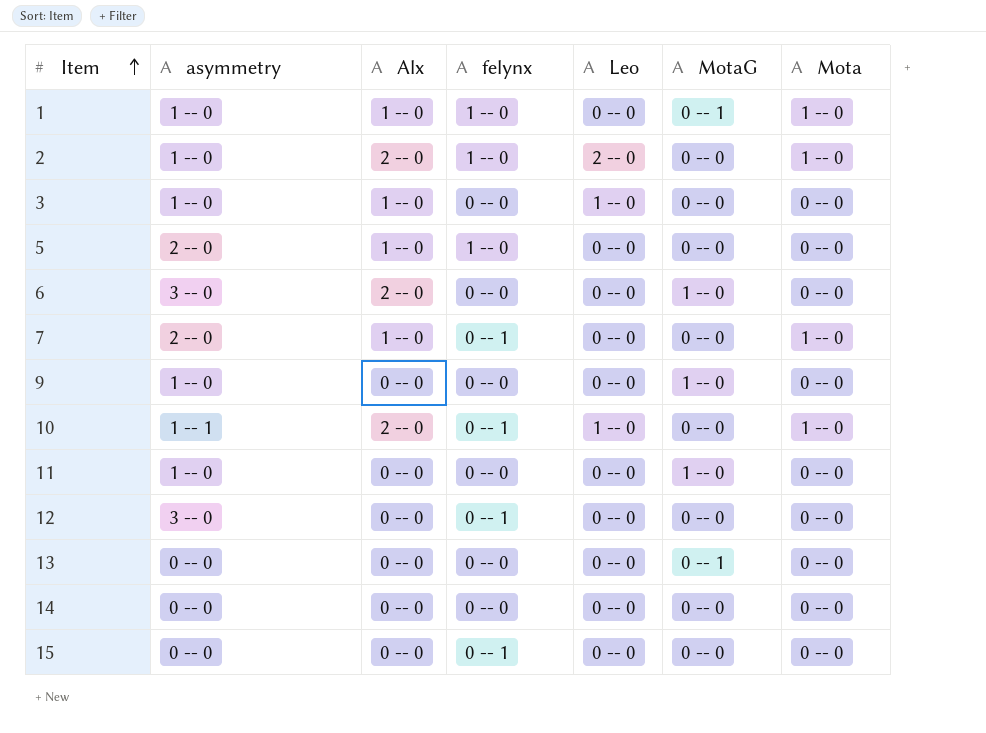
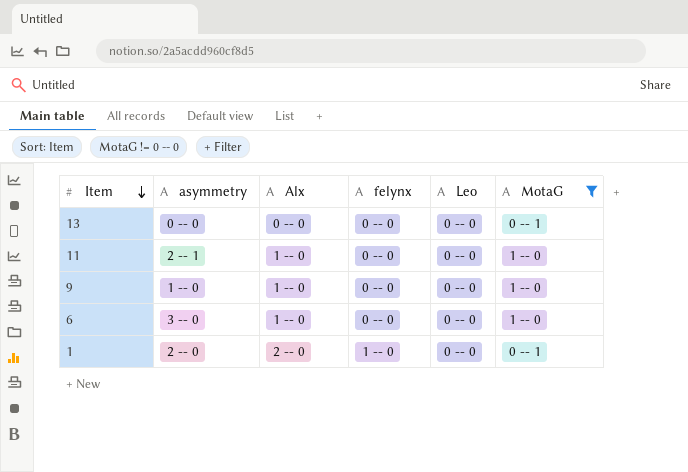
filter: none -> MotaG != 0 -- 0
row order: Item ascending -> Item descending
column Mota | position: 7 -> none
11 | asymmetry: 1 -- 0 -> 2 -- 1
11 | Alx: 0 -- 0 -> 1 -- 0
9 | Alx: 0 -- 0 -> 1 -- 0
6 | Alx: 2 -- 0 -> 1 -- 0
1 | asymmetry: 1 -- 0 -> 2 -- 0
1 | Alx: 1 -- 0 -> 2 -- 0

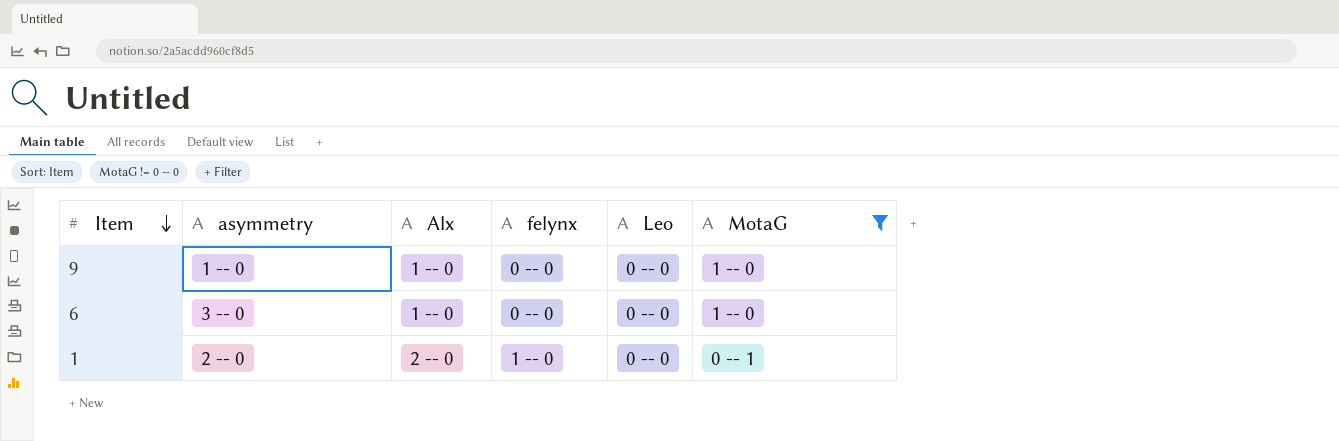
row 13: 0 -- 0 | 0 -- 0 | 0 -- 0 | 0 -- 0 | 0 -- 1 -> none
row 11: 2 -- 1 | 1 -- 0 | 0 -- 0 | 0 -- 0 | 1 -- 0 -> none

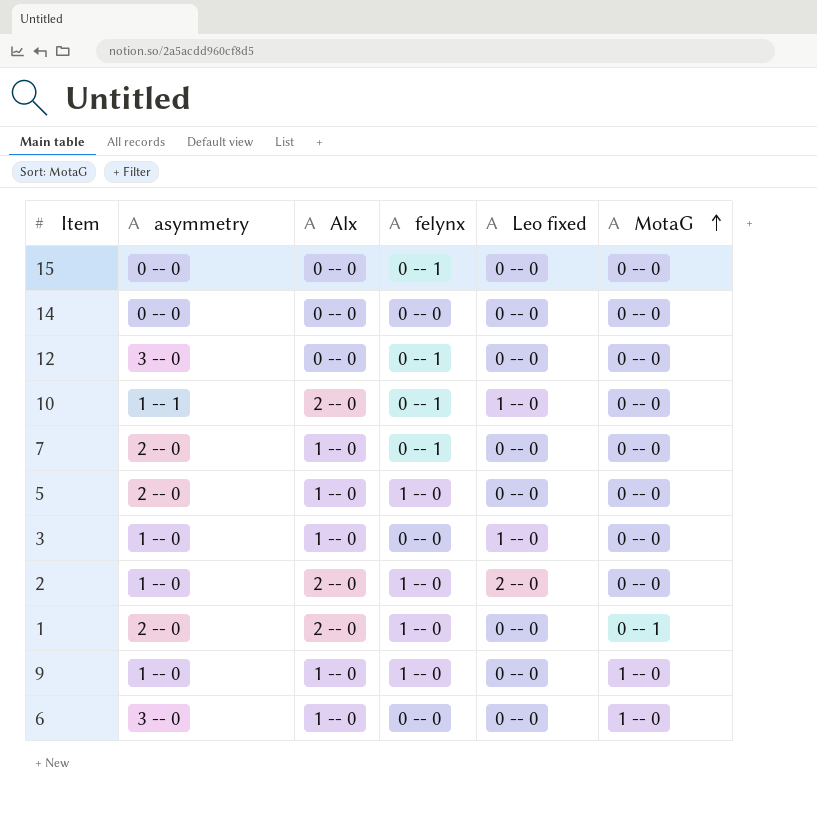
filter: MotaG != 0 -- 0 -> none
row order: Item descending -> MotaG ascending
column name: Leo -> Leo fixed
9 | felynx: 0 -- 0 -> 1 -- 0

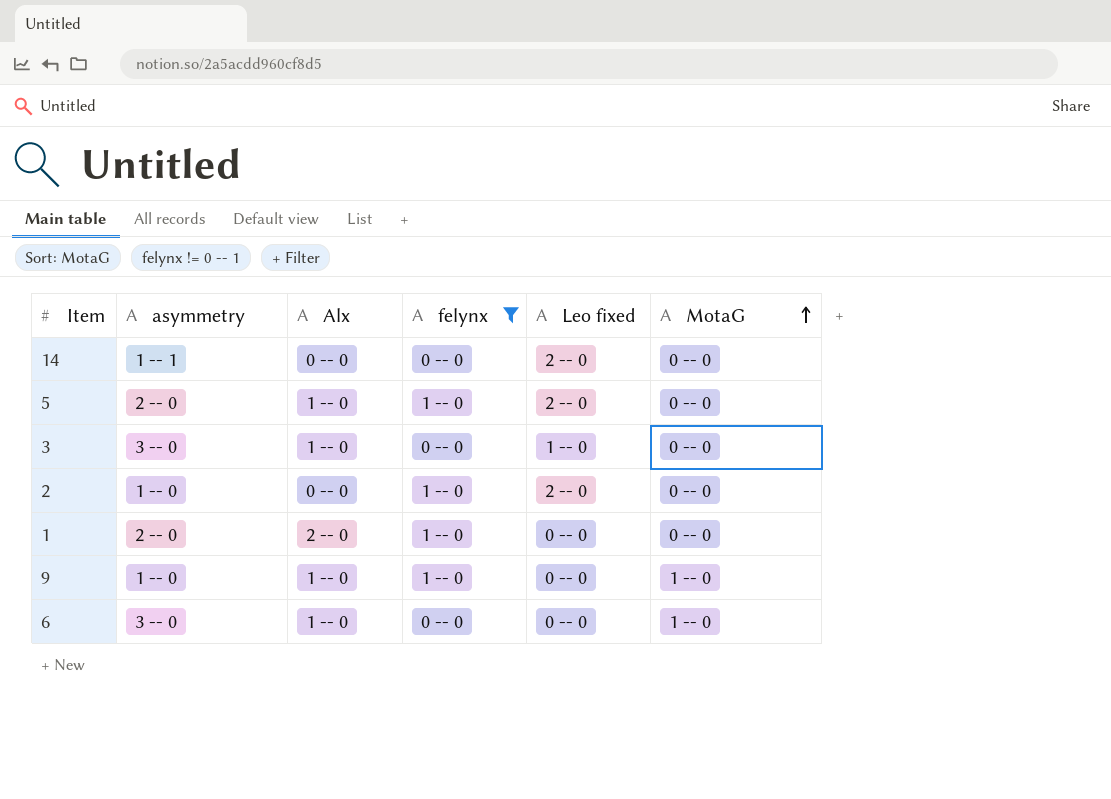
filter: none -> felynx != 0 -- 1
14 | asymmetry: 0 -- 0 -> 1 -- 1
14 | Leo fixed: 0 -- 0 -> 2 -- 0
5 | Leo fixed: 0 -- 0 -> 2 -- 0
3 | asymmetry: 1 -- 0 -> 3 -- 0
2 | Alx: 2 -- 0 -> 0 -- 0
1 | MotaG: 0 -- 1 -> 0 -- 0

